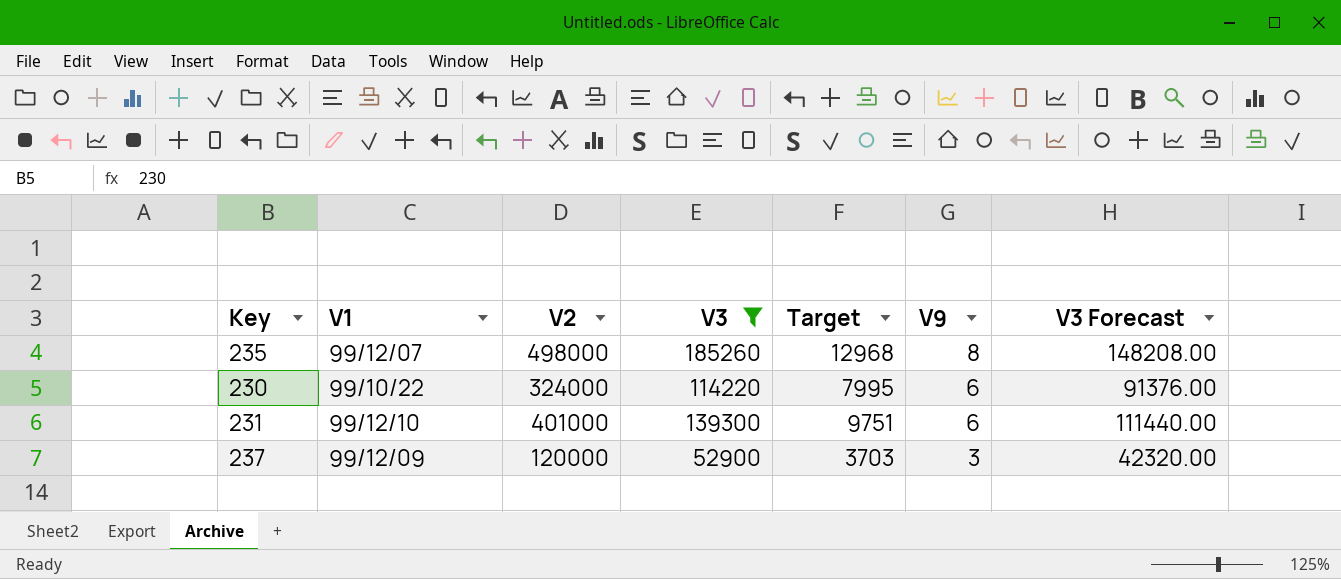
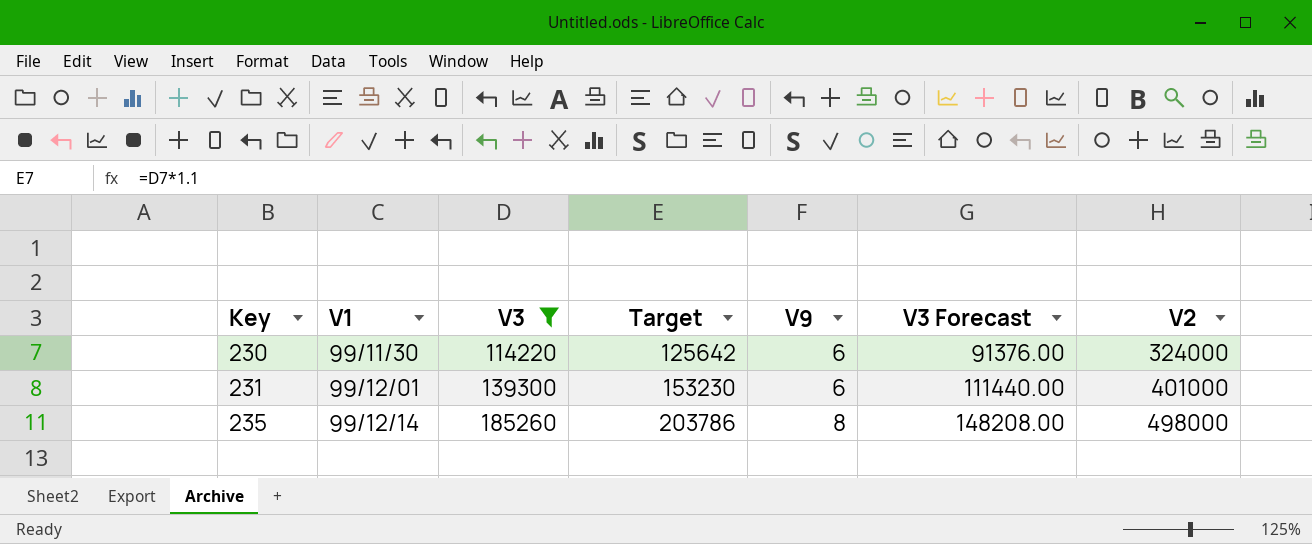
row order: V9 descending -> Key ascending
column Target | formula: [V3] * 0.07 -> [V3] * 1.1
column V2 | position: 3 -> 7
row 237: 99/12/09 | 120000 | 52900 | 3703 | 3 | 42320.00 -> none
230 | V1: 99/10/22 -> 99/11/30
231 | V1: 99/12/10 -> 99/12/01
235 | V1: 99/12/07 -> 99/12/14

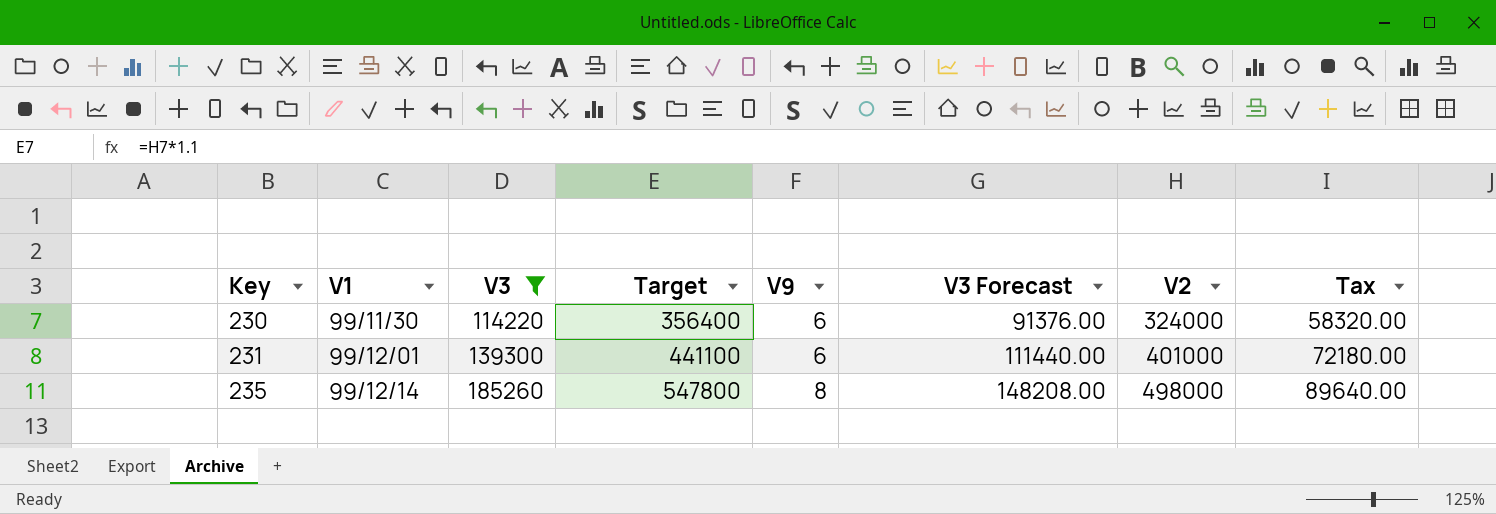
column Target | formula: [V3] * 1.1 -> [V2] * 1.1
column Tax | formula: none -> [V2] * 0.18

